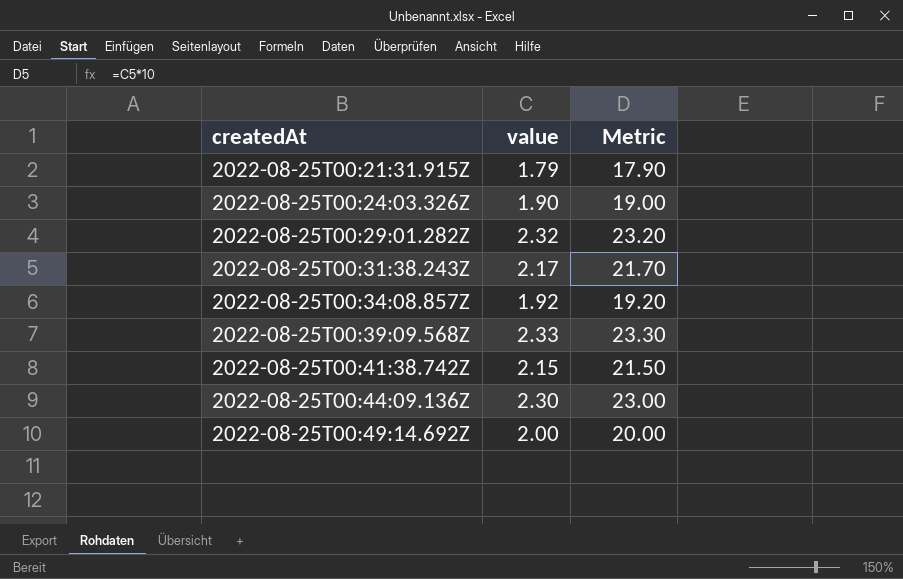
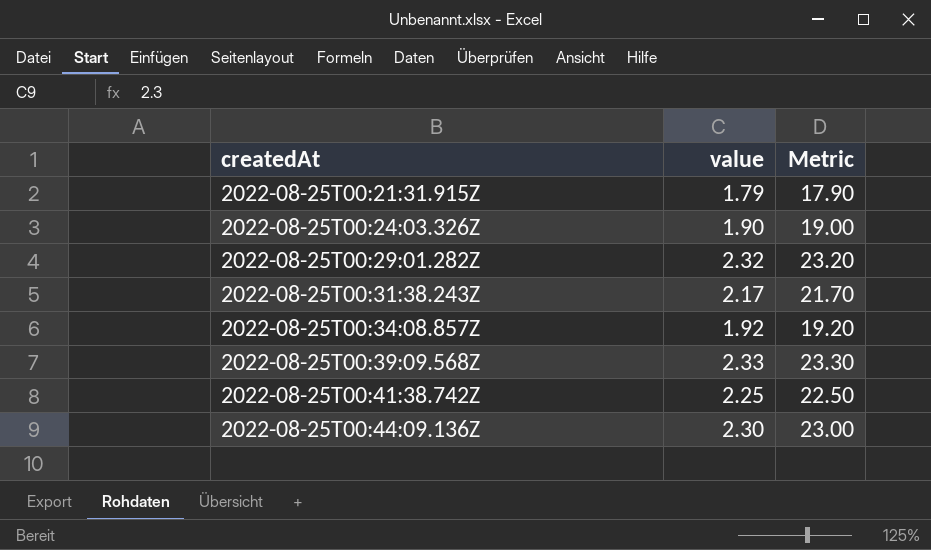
row 2022-08-25T00:49:14.692Z: 2.00 | 20.00 -> none
2022-08-25T00:41:38.742Z | value: 2.15 -> 2.25
2022-08-25T00:41:38.742Z | Metric: 21.50 -> 22.50

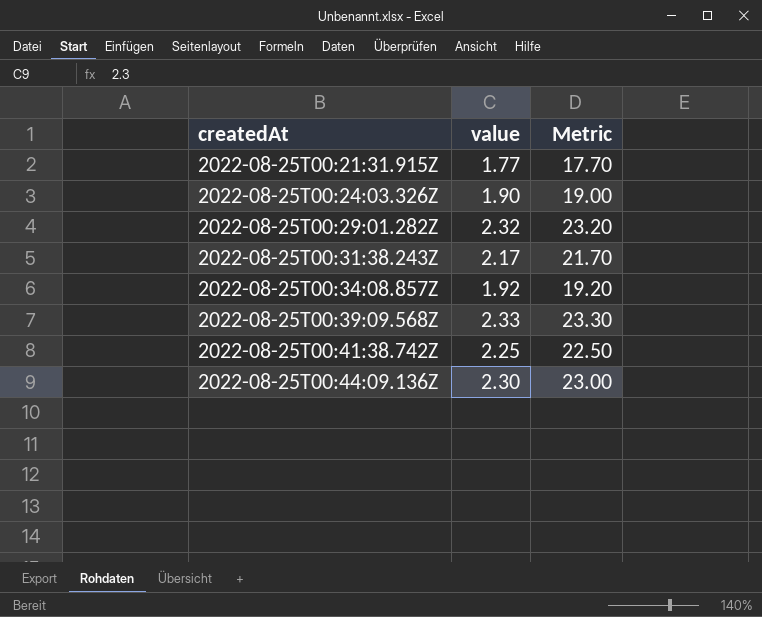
2022-08-25T00:21:31.915Z | value: 1.79 -> 1.77
2022-08-25T00:21:31.915Z | Metric: 17.90 -> 17.70

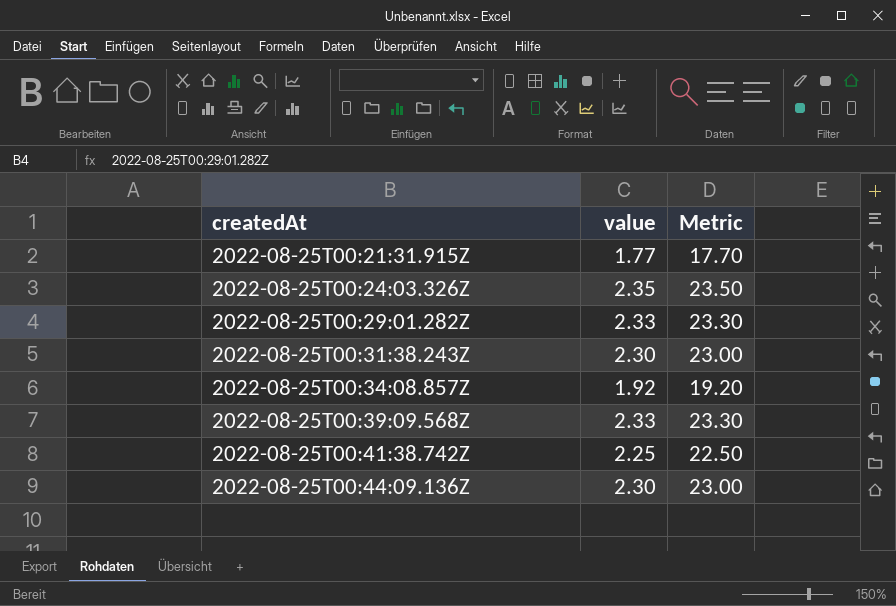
2022-08-25T00:24:03.326Z | value: 1.90 -> 2.35
2022-08-25T00:24:03.326Z | Metric: 19.00 -> 23.50
2022-08-25T00:29:01.282Z | value: 2.32 -> 2.33
2022-08-25T00:29:01.282Z | Metric: 23.20 -> 23.30
2022-08-25T00:31:38.243Z | value: 2.17 -> 2.30
2022-08-25T00:31:38.243Z | Metric: 21.70 -> 23.00

